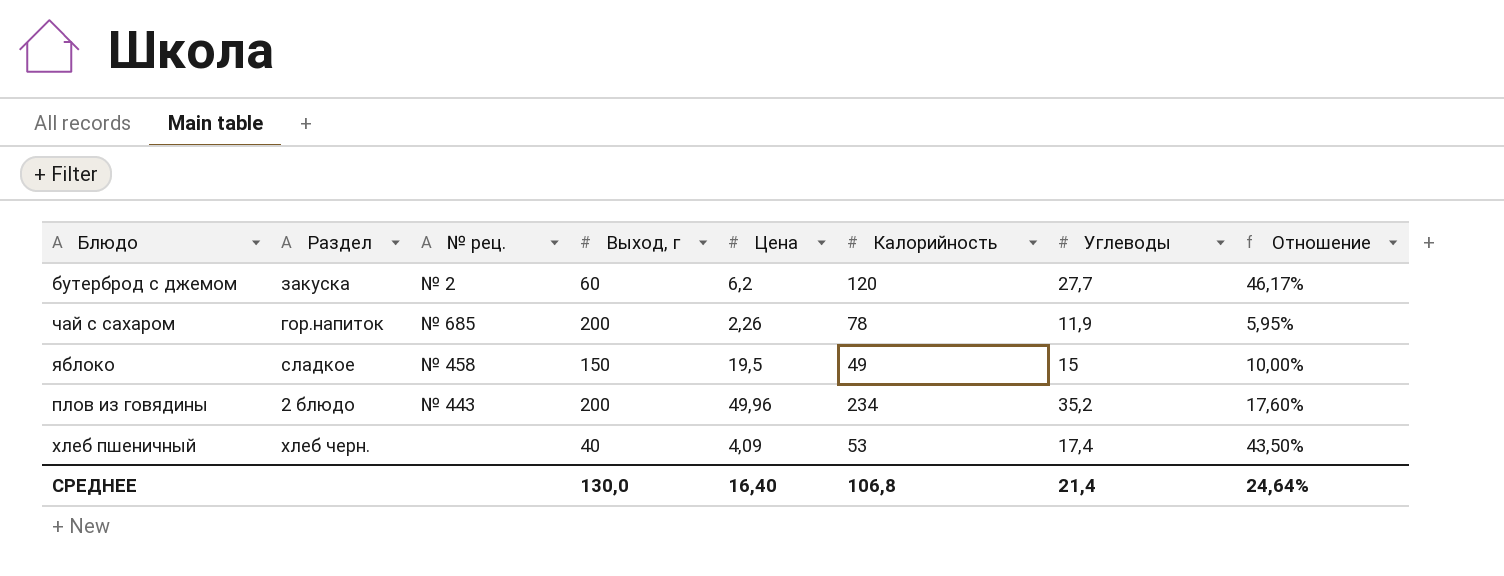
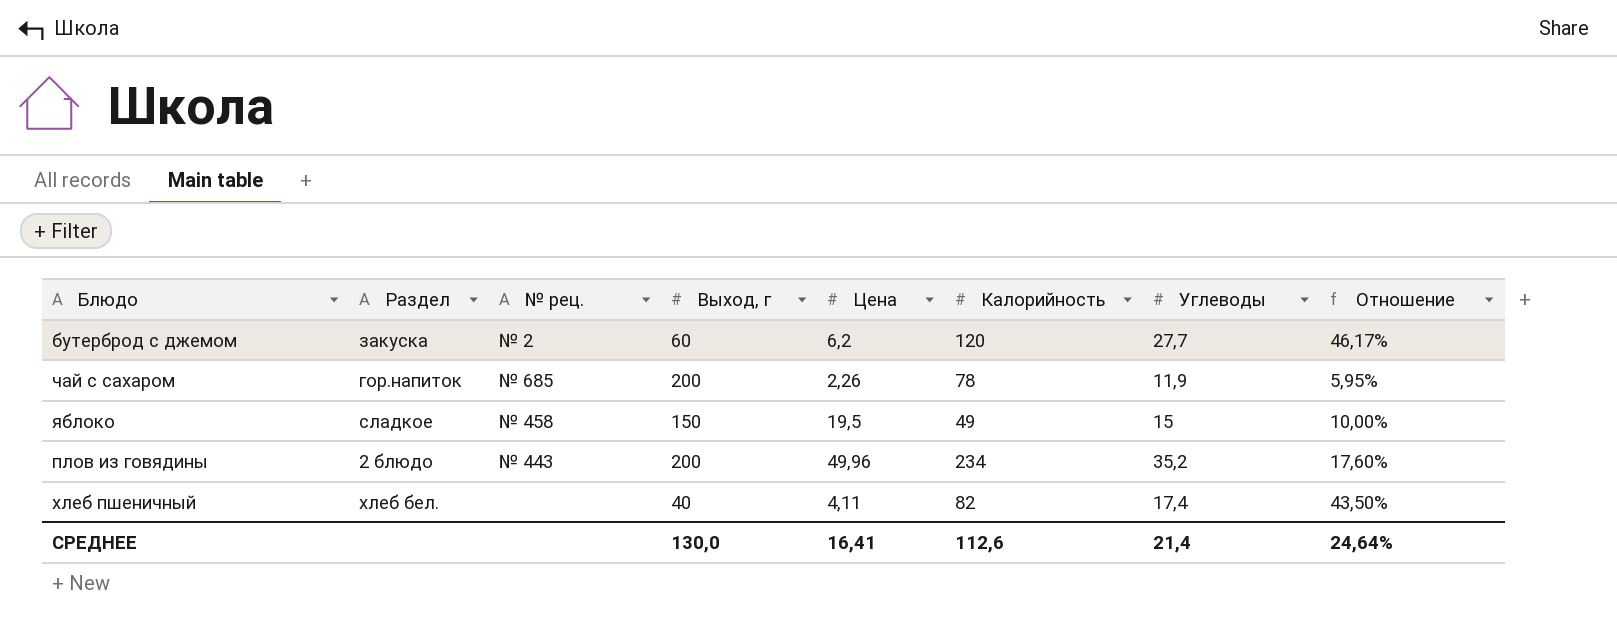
хлеб пшеничный | Раздел: хлеб черн. -> хлеб бел.
хлеб пшеничный | Цена: 4,09 -> 4,11
хлеб пшеничный | Калорийность: 53 -> 82
СРЕДНЕЕ | Цена: 16,40 -> 16,41
СРЕДНЕЕ | Калорийность: 106,8 -> 112,6

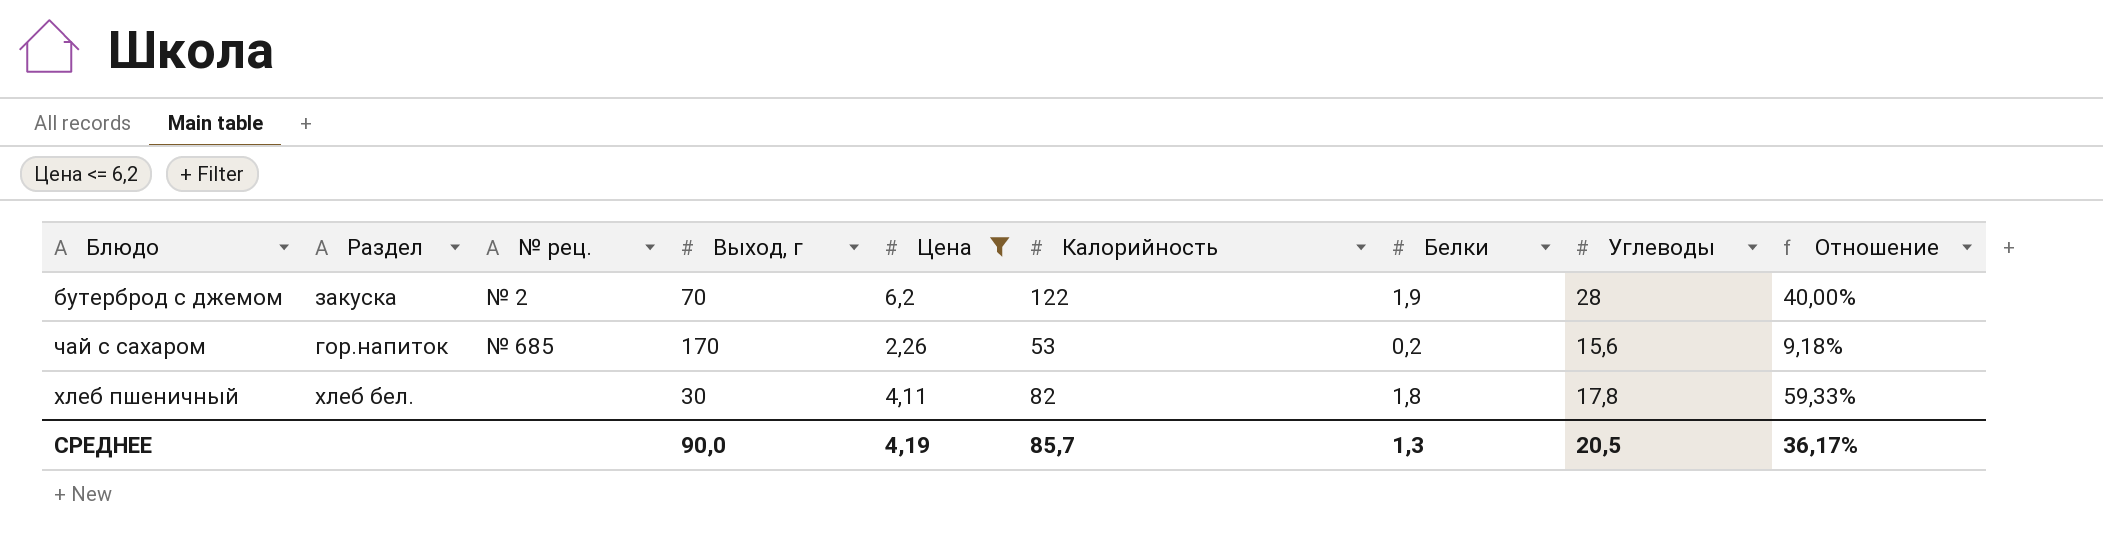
filter: none -> Цена <= 6,2
column Белки | position: none -> 7
бутерброд с джемом | Выход, г: 60 -> 70
бутерброд с джемом | Калорийность: 120 -> 122
бутерброд с джемом | Углеводы: 27,7 -> 28
бутерброд с джемом | Отношение: 46,17% -> 40,00%
чай с сахаром | Выход, г: 200 -> 170
чай с сахаром | Калорийность: 78 -> 53
чай с сахаром | Углеводы: 11,9 -> 15,6
чай с сахаром | Отношение: 5,95% -> 9,18%
хлеб пшеничный | Выход, г: 40 -> 30
хлеб пшеничный | Углеводы: 17,4 -> 17,8
хлеб пшеничный | Отношение: 43,50% -> 59,33%
СРЕДНЕЕ | Выход, г: 130,0 -> 90,0
СРЕДНЕЕ | Цена: 16,41 -> 4,19
СРЕДНЕЕ | Калорийность: 112,6 -> 85,7
СРЕДНЕЕ | Углеводы: 21,4 -> 20,5
СРЕДНЕЕ | Отношение: 24,64% -> 36,17%

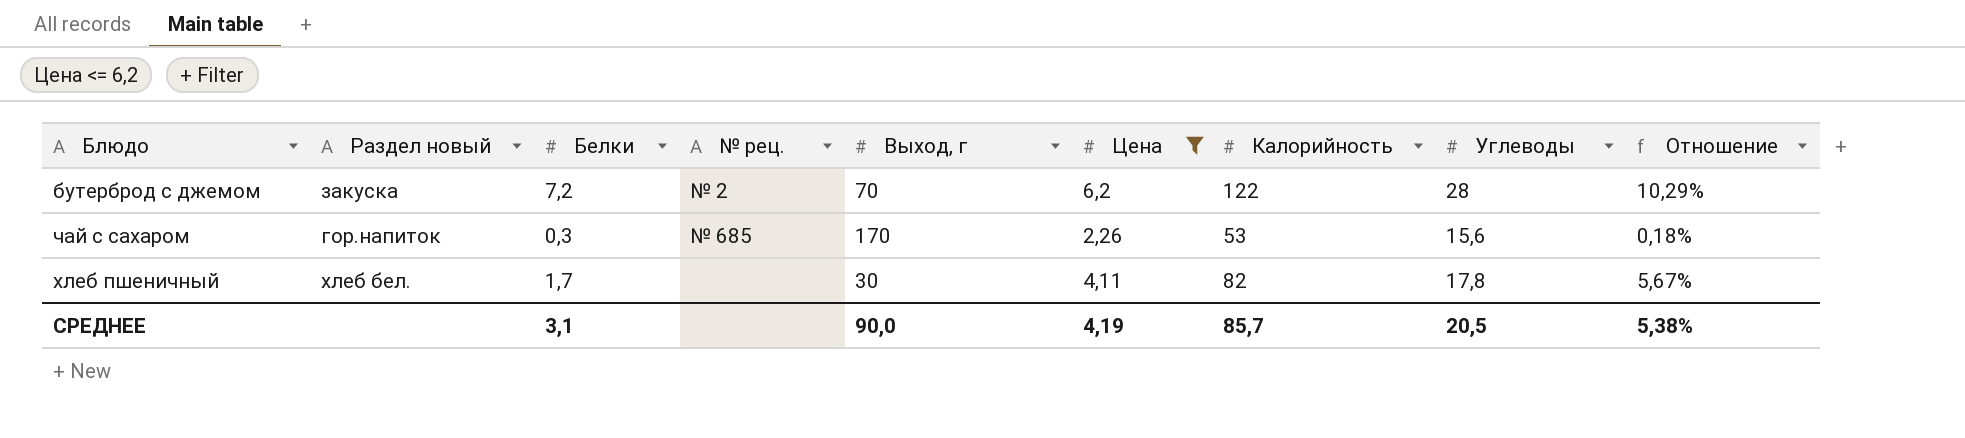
column name: Раздел -> Раздел новый
column Белки | position: 7 -> 3
column Отношение | formula: [Углеводы] / [Выход, г] -> [Белки] / [Выход, г]
бутерброд с джемом | Белки: 1,9 -> 7,2
чай с сахаром | Белки: 0,2 -> 0,3
хлеб пшеничный | Белки: 1,8 -> 1,7
СРЕДНЕЕ | Белки: 1,3 -> 3,1
СРЕДНЕЕ | Отношение: 36,17% -> 5,38%

